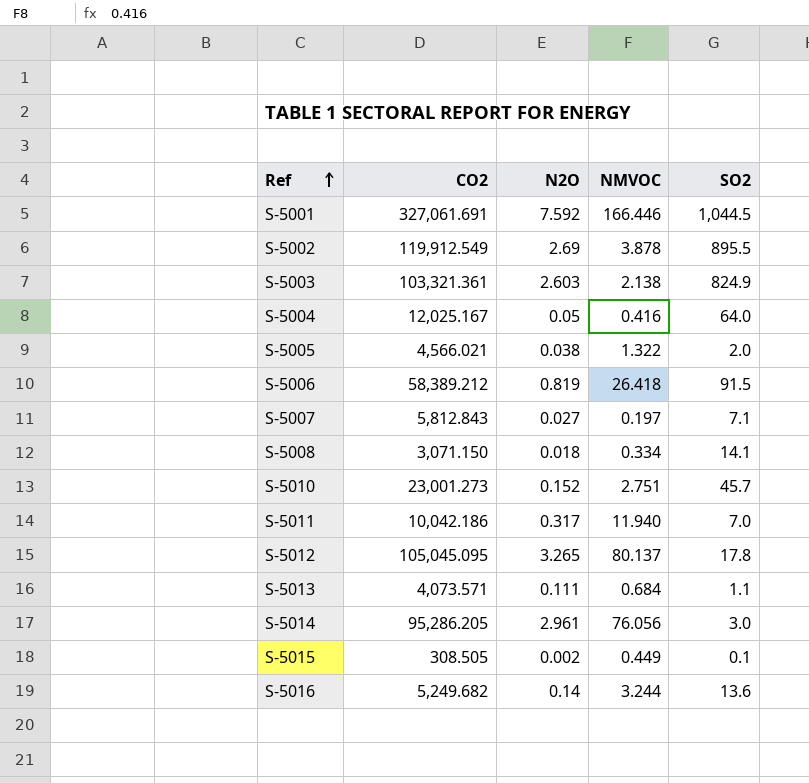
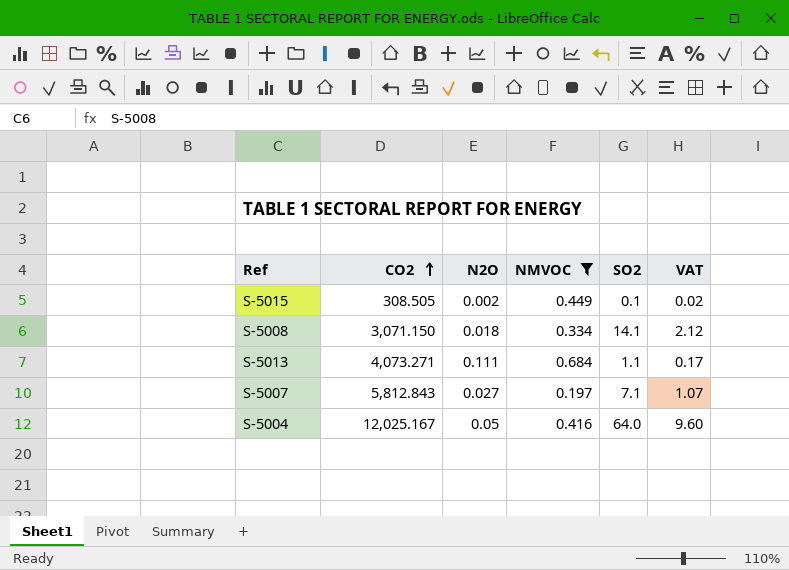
filter: none -> NMVOC <= 0.684
row order: Ref ascending -> CO2 ascending
column VAT | formula: none -> [SO2] * 0.15
S-5013 | CO2: 4,073.571 -> 4,073.271

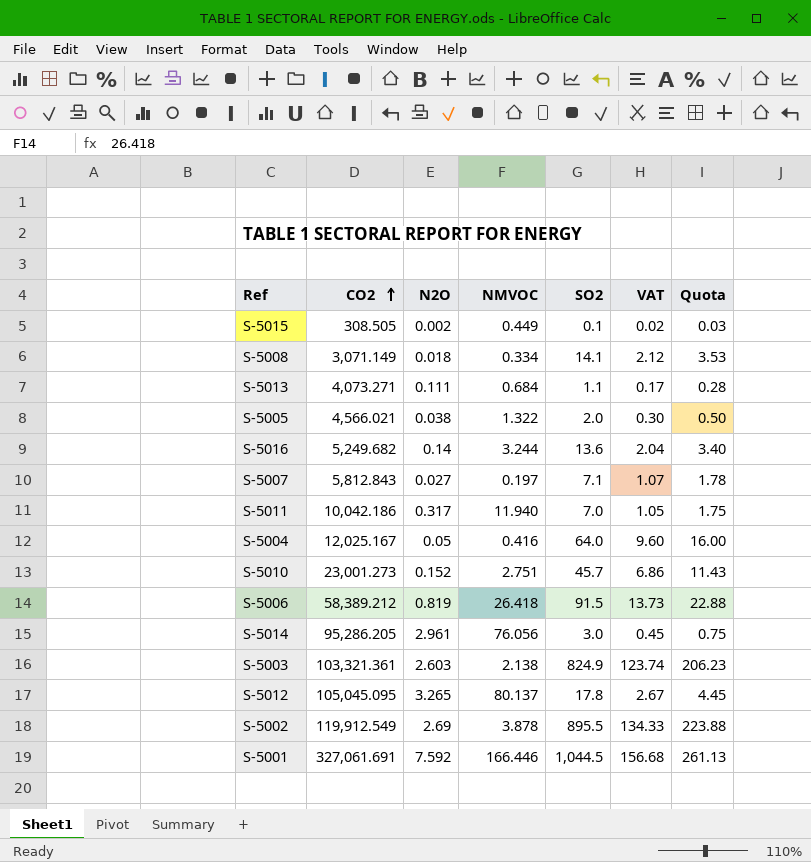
filter: NMVOC <= 0.684 -> none
column Quota | formula: none -> [SO2] * 0.25
S-5008 | CO2: 3,071.150 -> 3,071.149

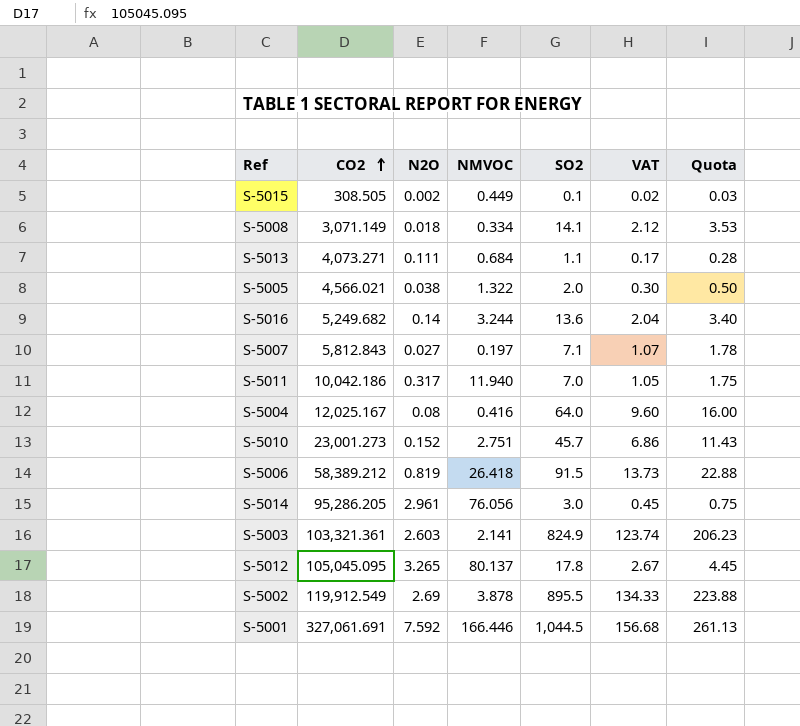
S-5004 | N2O: 0.05 -> 0.08
S-5003 | NMVOC: 2.138 -> 2.141

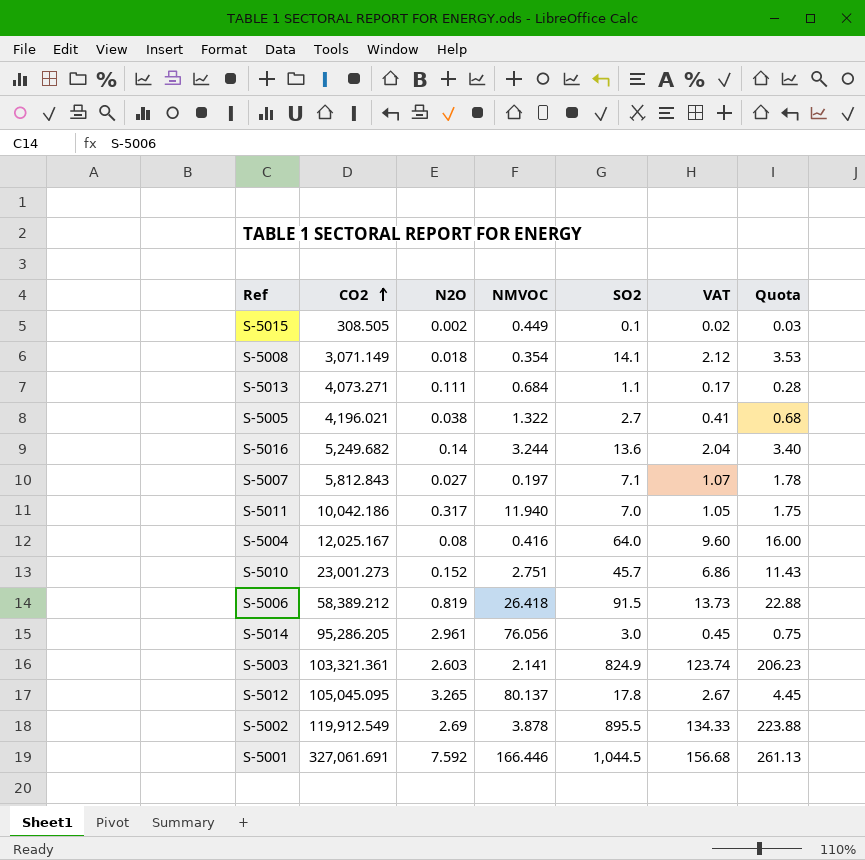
S-5008 | NMVOC: 0.334 -> 0.354
S-5005 | CO2: 4,566.021 -> 4,196.021
S-5005 | SO2: 2.0 -> 2.7
S-5005 | VAT: 0.30 -> 0.41
S-5005 | Quota: 0.50 -> 0.68

